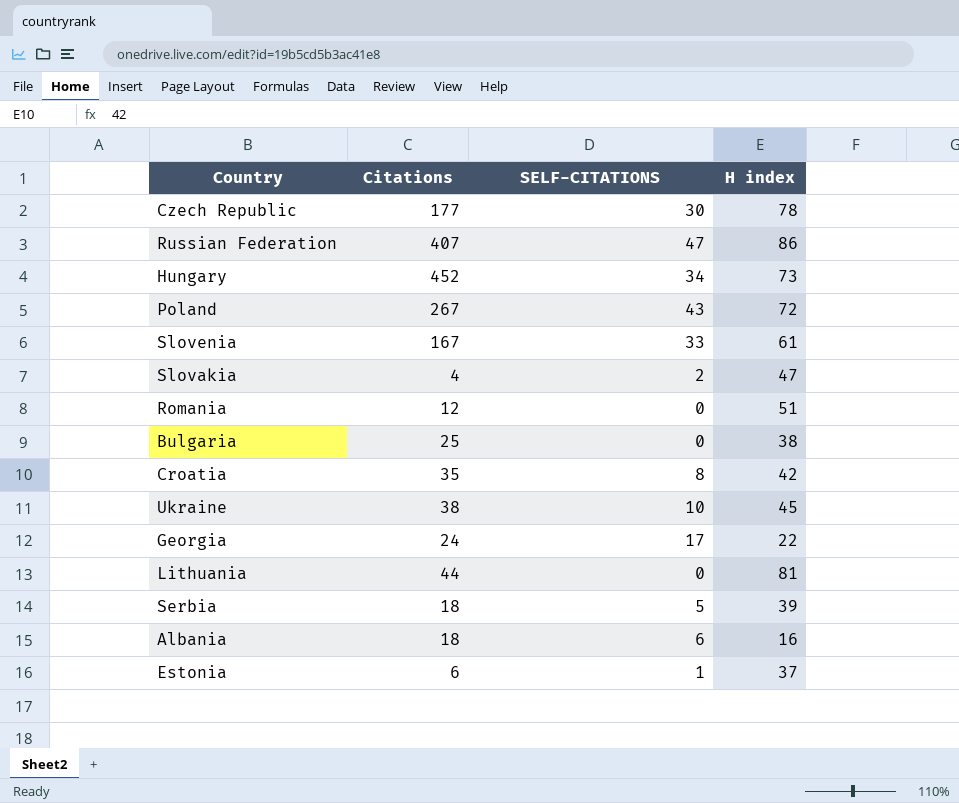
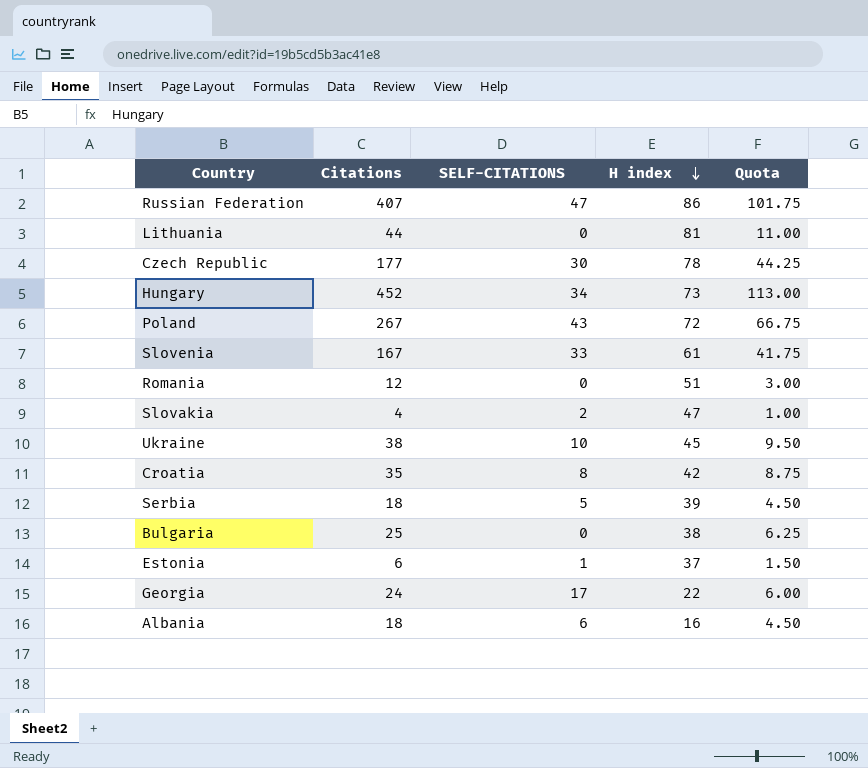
row order: none -> H index descending
column Quota | formula: none -> [Citations] * 0.25

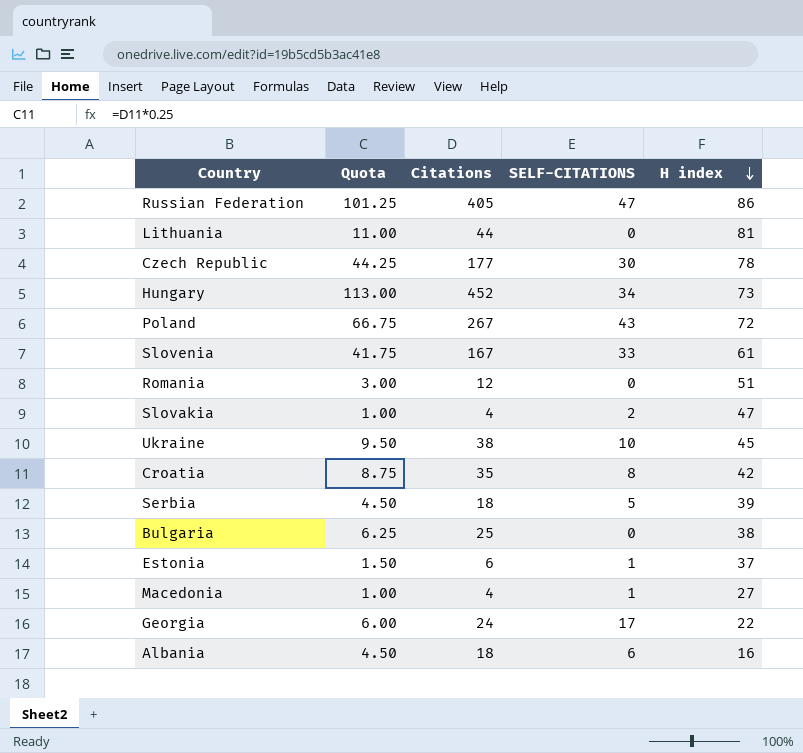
column Quota | position: 5 -> 2
Russian Federation | Quota: 101.75 -> 101.25
Russian Federation | Citations: 407 -> 405
row Macedonia: none -> 1.00 | 4 | 1 | 27

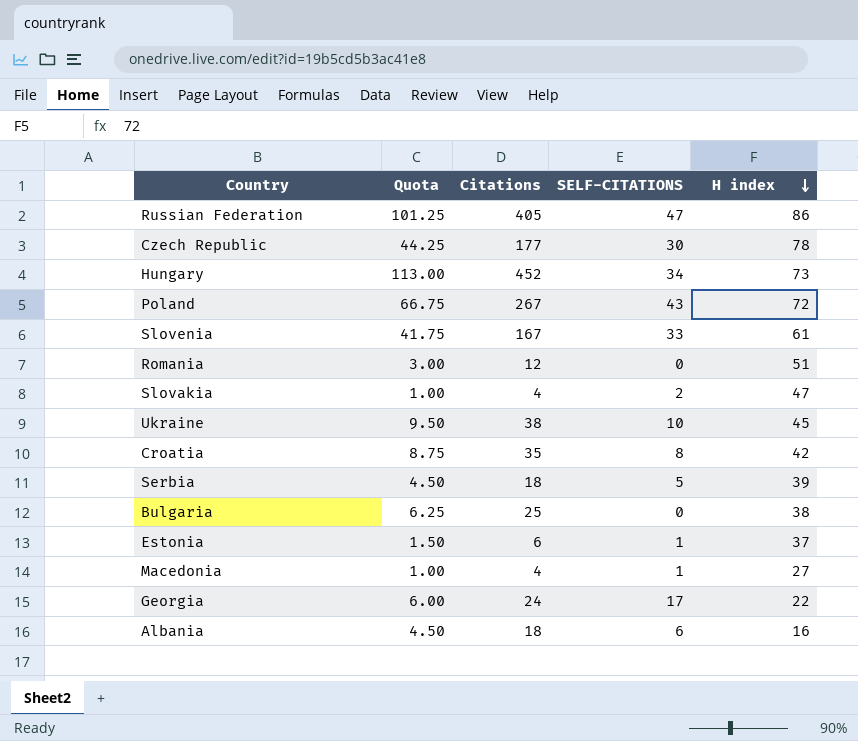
row Lithuania: 11.00 | 44 | 0 | 81 -> none

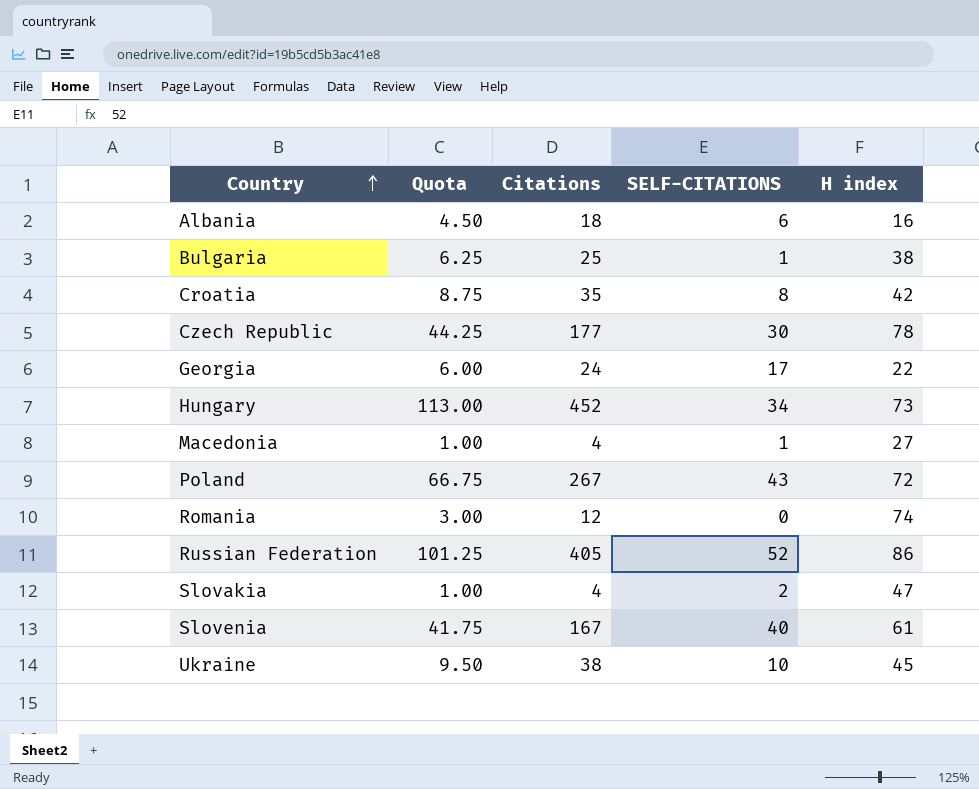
row order: H index descending -> Country ascending
row Serbia: 4.50 | 18 | 5 | 39 -> none
row Estonia: 1.50 | 6 | 1 | 37 -> none
Bulgaria | SELF-CITATIONS: 0 -> 1
Romania | H index: 51 -> 74
Russian Federation | SELF-CITATIONS: 47 -> 52
Slovenia | SELF-CITATIONS: 33 -> 40

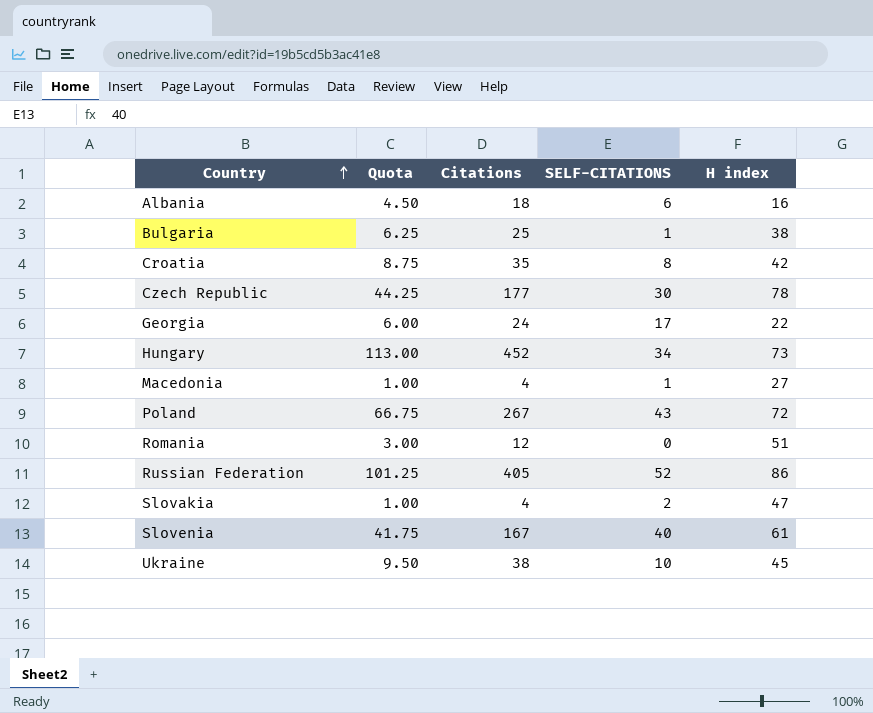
Romania | H index: 74 -> 51

